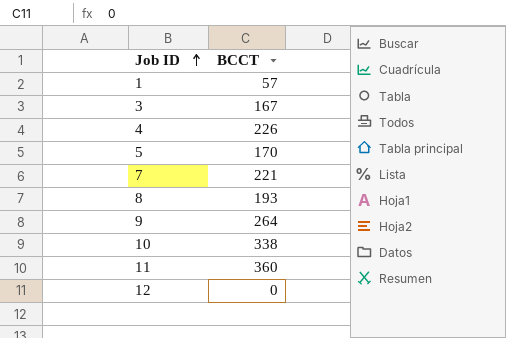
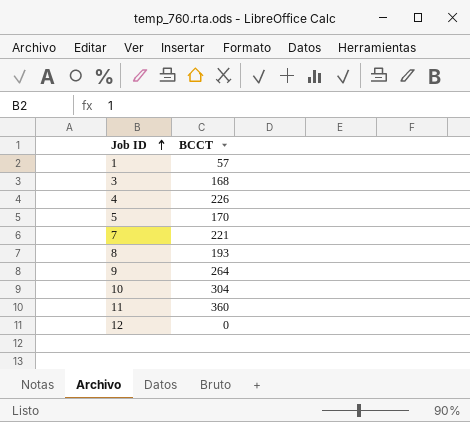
3 | BCCT: 167 -> 168
10 | BCCT: 338 -> 304

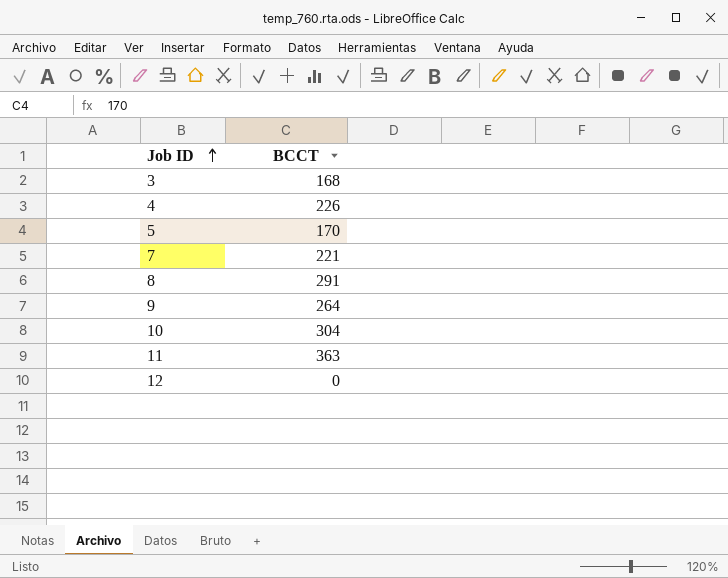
row 1: 57 -> none
8 | BCCT: 193 -> 291
11 | BCCT: 360 -> 363

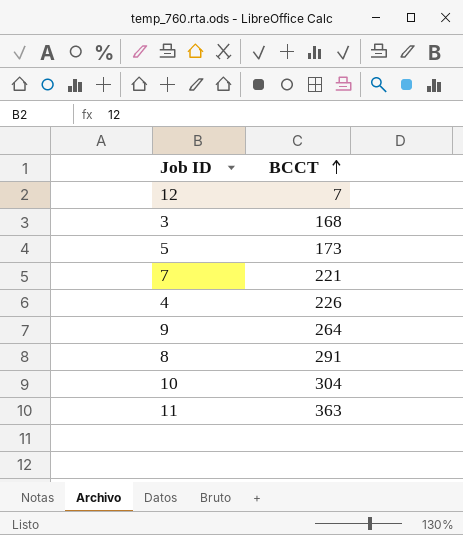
row order: Job ID ascending -> BCCT ascending
12 | BCCT: 0 -> 7
5 | BCCT: 170 -> 173

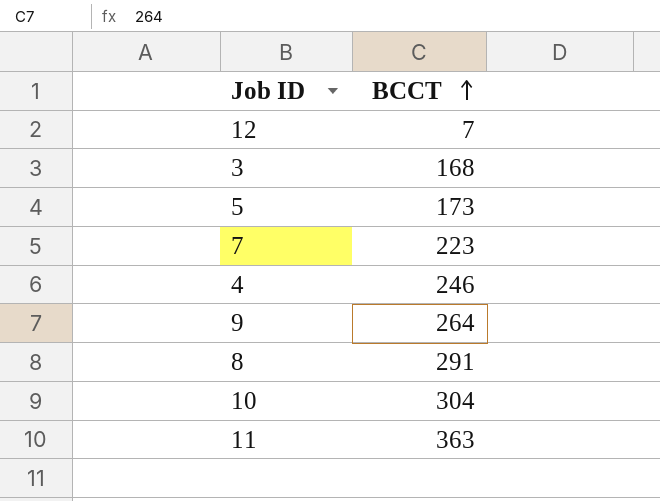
7 | BCCT: 221 -> 223
4 | BCCT: 226 -> 246

